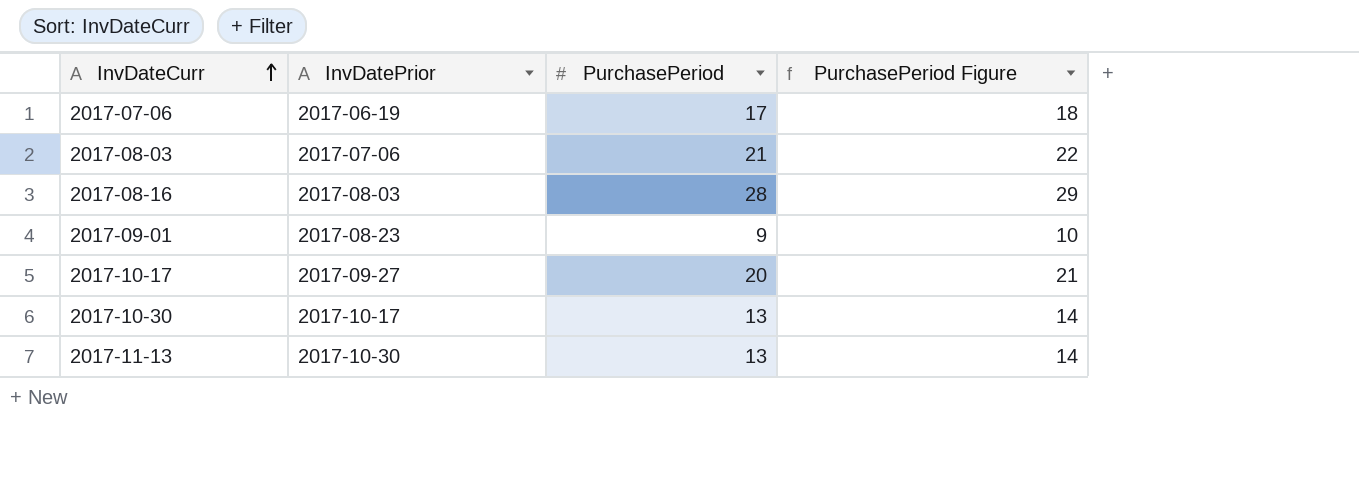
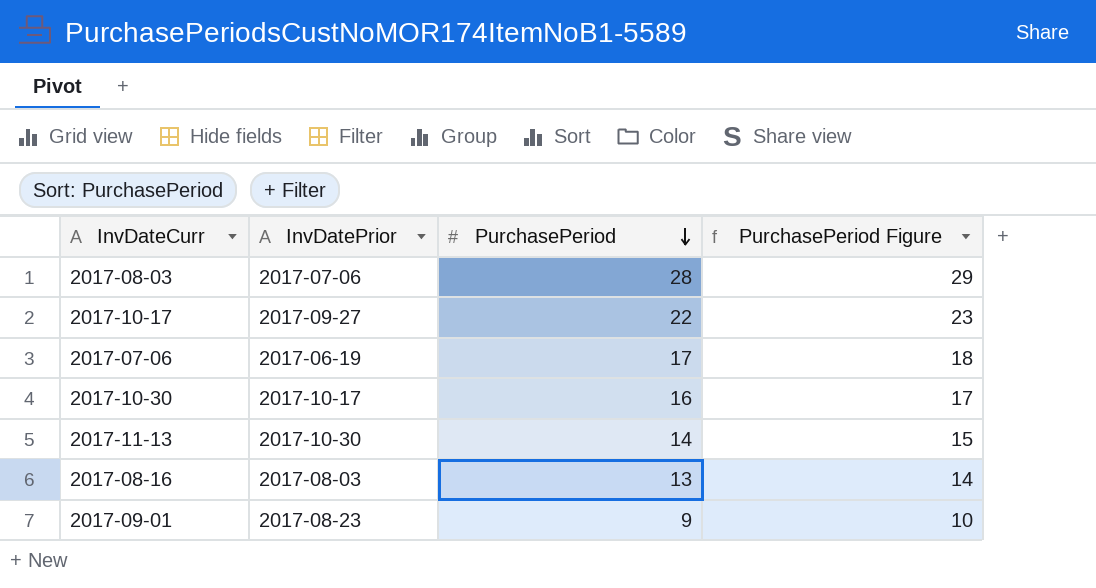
row order: InvDateCurr ascending -> PurchasePeriod descending
2017-08-03 | PurchasePeriod: 21 -> 28
2017-08-03 | PurchasePeriod Figure: 22 -> 29
2017-10-17 | PurchasePeriod: 20 -> 22
2017-10-17 | PurchasePeriod Figure: 21 -> 23
2017-10-30 | PurchasePeriod: 13 -> 16
2017-10-30 | PurchasePeriod Figure: 14 -> 17
2017-11-13 | PurchasePeriod: 13 -> 14
2017-11-13 | PurchasePeriod Figure: 14 -> 15
2017-08-16 | PurchasePeriod: 28 -> 13
2017-08-16 | PurchasePeriod Figure: 29 -> 14

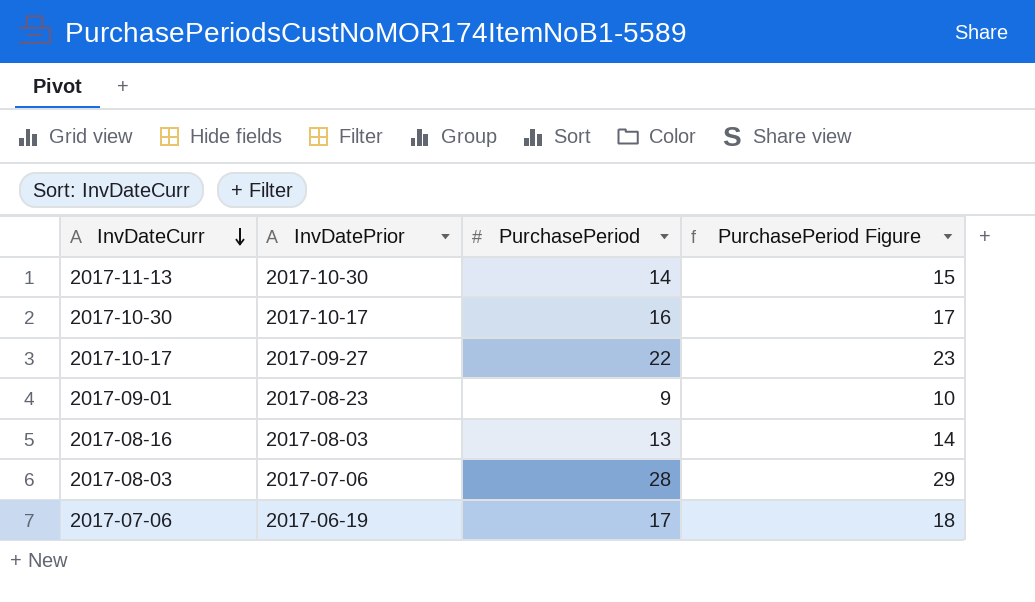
row order: PurchasePeriod descending -> InvDateCurr descending

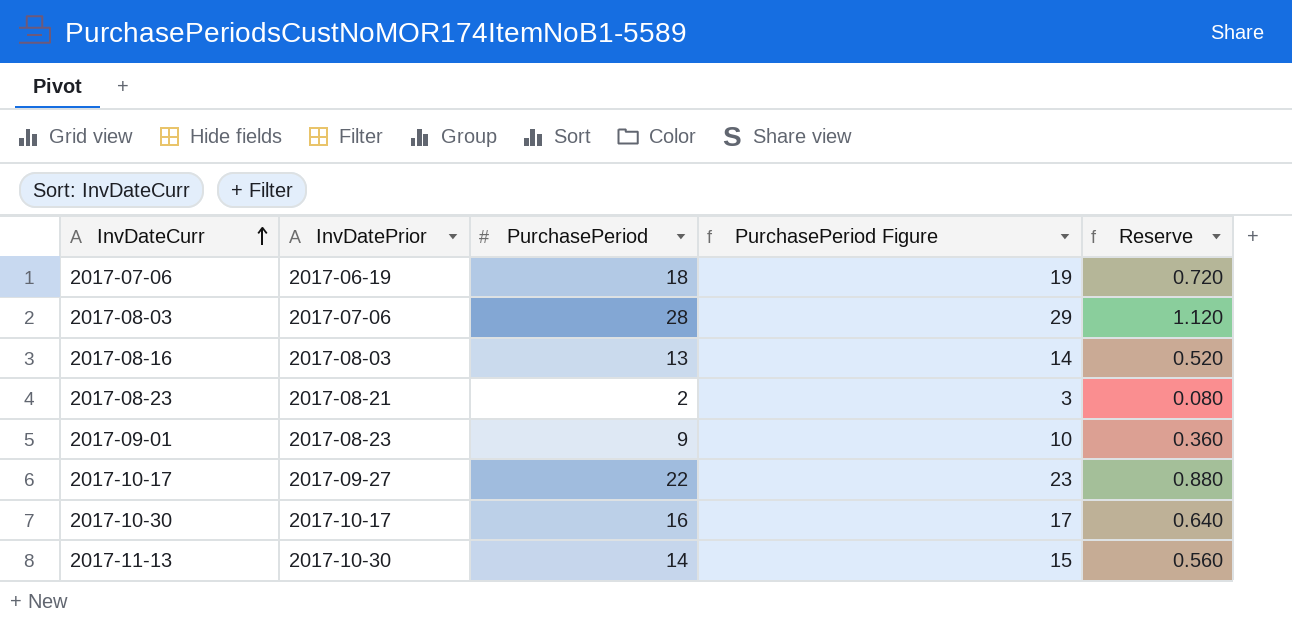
row order: InvDateCurr descending -> InvDateCurr ascending
column Reserve | formula: none -> [PurchasePeriod] * 0.04
2017-07-06 | PurchasePeriod: 17 -> 18
2017-07-06 | PurchasePeriod Figure: 18 -> 19
row 2017-08-23: none -> 2017-08-21 | 2 | 3 | 0.080

